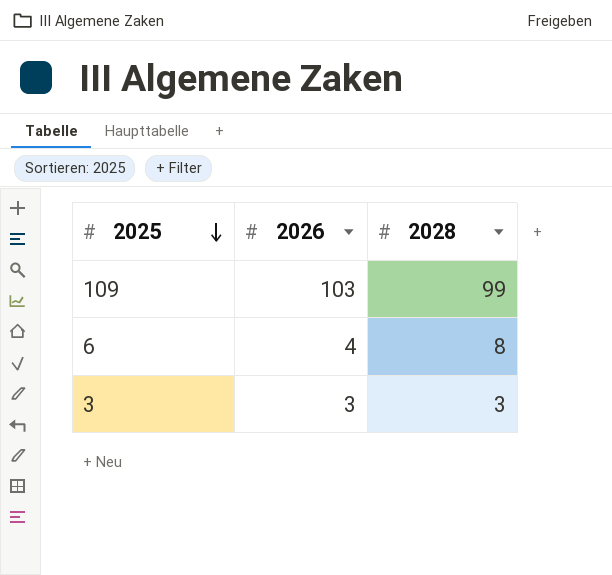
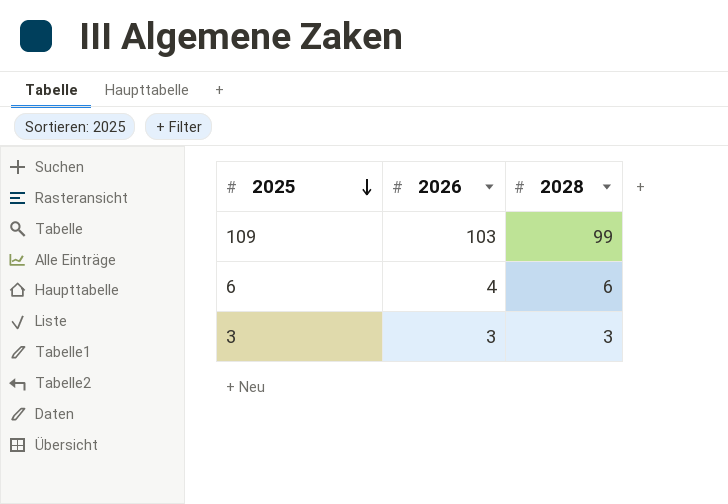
6 | 2028: 8 -> 6

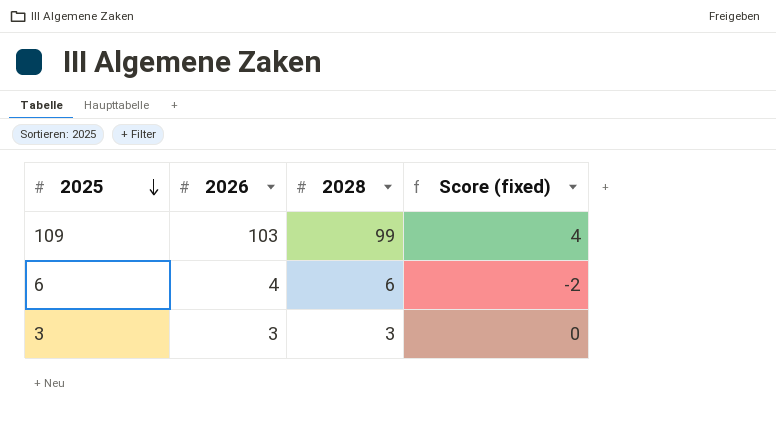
column Score (fixed) | formula: none -> [2026] - [2028]

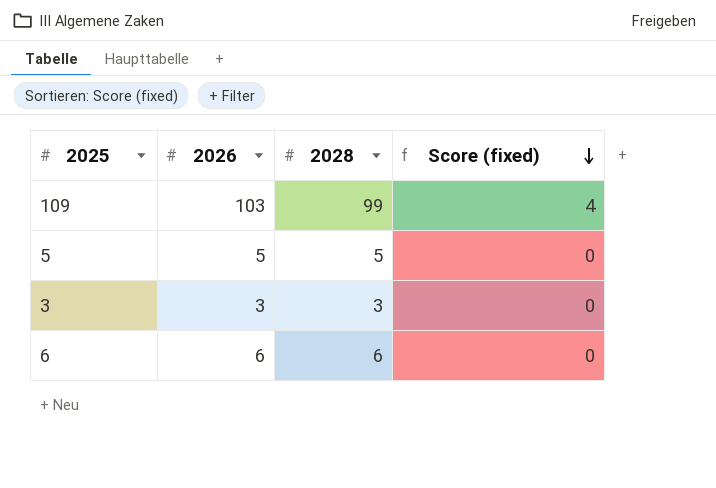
row order: 2025 descending -> Score (fixed) descending
row 5: none -> 5 | 5 | 0
6 | 2026: 4 -> 6
6 | Score (fixed): -2 -> 0

